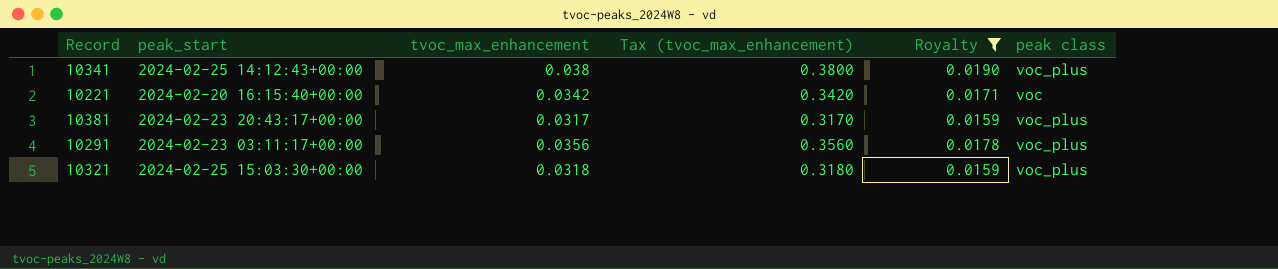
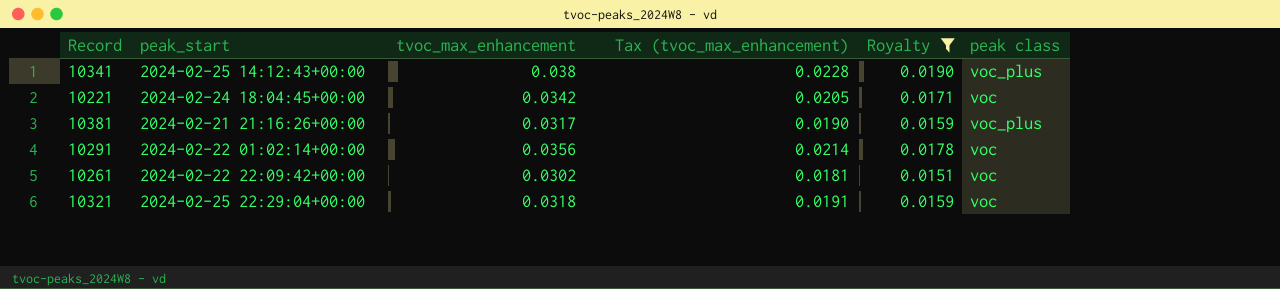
column Tax (tvoc_max_enhancement) | formula: [tvoc_max_enhancement] * 10 -> [tvoc_max_enhancement] * 0.6
10221 | peak_start: 2024-02-20 16:15:40+00:00 -> 2024-02-24 18:04:45+00:00
10381 | peak_start: 2024-02-23 20:43:17+00:00 -> 2024-02-21 21:16:26+00:00
10291 | peak_start: 2024-02-23 03:11:17+00:00 -> 2024-02-22 01:02:14+00:00
10291 | peak class: voc_plus -> voc
row 10261: none -> 2024-02-22 22:09:42+00:00 | 0.0302 | 0.0181 | 0.0151 | voc
10321 | peak_start: 2024-02-25 15:03:30+00:00 -> 2024-02-25 22:29:04+00:00
10321 | peak class: voc_plus -> voc

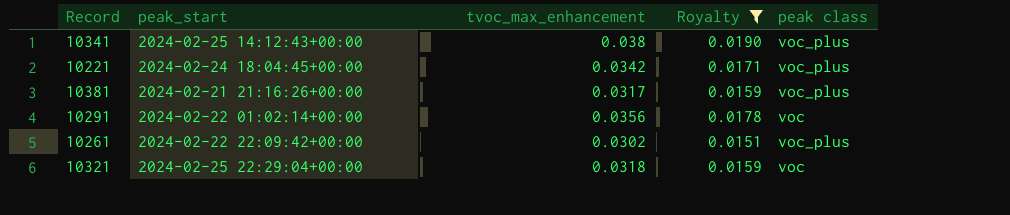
column Tax (tvoc_max_enhancement) | formula: [tvoc_max_enhancement] * 0.6 -> none
10221 | peak class: voc -> voc_plus
10261 | peak class: voc -> voc_plus

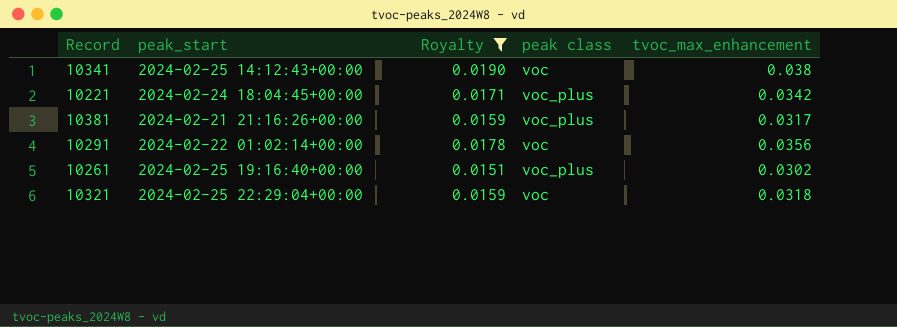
column tvoc_max_enhancement | position: 3 -> 5
10341 | peak class: voc_plus -> voc
10261 | peak_start: 2024-02-22 22:09:42+00:00 -> 2024-02-25 19:16:40+00:00

